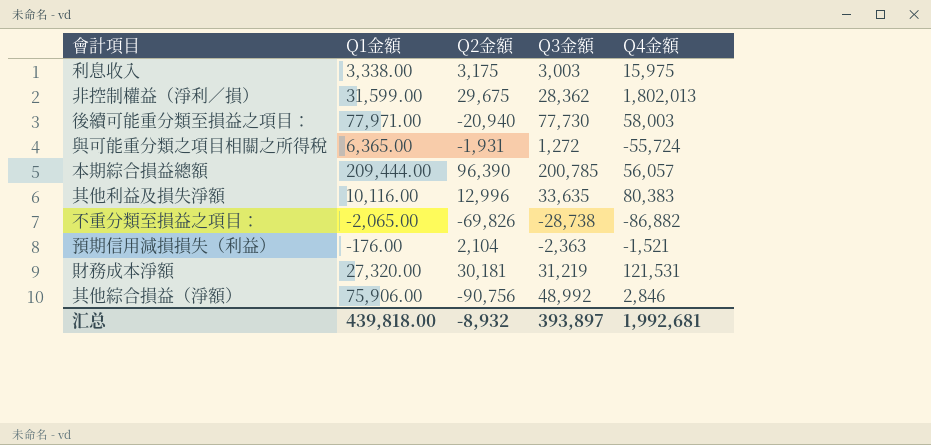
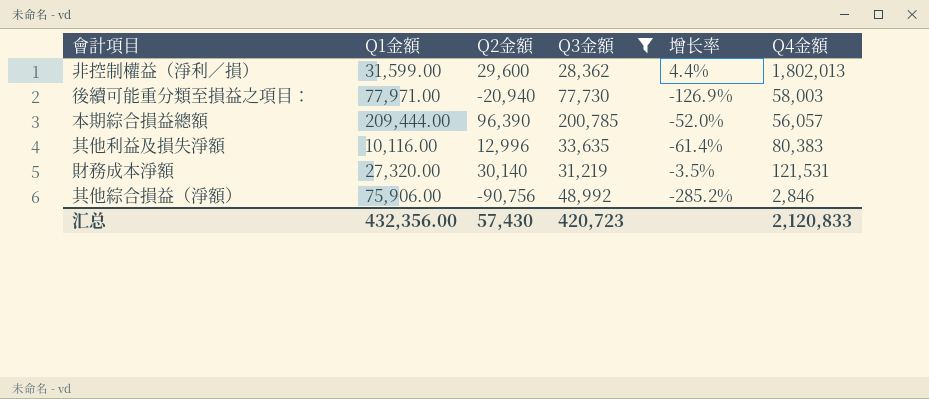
filter: none -> Q3金額 >= 28,362
column 增长率 | formula: none -> ([Q2金額] - [Q3金額]) / [Q3金額]
非控制權益（淨利∕損） | Q2金額: 29,675 -> 29,600
財務成本淨額 | Q2金額: 30,181 -> 30,140
汇总 | Q1金額: 439,818.00 -> 432,356.00
汇总 | Q2金額: -8,932 -> 57,430
汇总 | Q3金額: 393,897 -> 420,723
汇总 | Q4金額: 1,992,681 -> 2,120,833

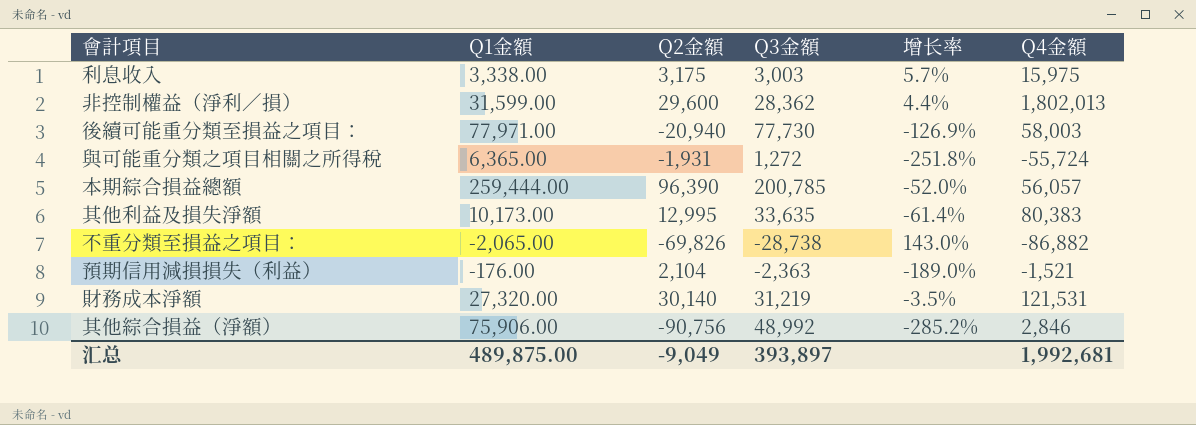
filter: Q3金額 >= 28,362 -> none
本期綜合損益總額 | Q1金額: 209,444.00 -> 259,444.00
其他利益及損失淨額 | Q1金額: 10,116.00 -> 10,173.00
其他利益及損失淨額 | Q2金額: 12,996 -> 12,995
汇总 | Q1金額: 432,356.00 -> 489,875.00
汇总 | Q2金額: 57,430 -> -9,049
汇总 | Q3金額: 420,723 -> 393,897
汇总 | Q4金額: 2,120,833 -> 1,992,681

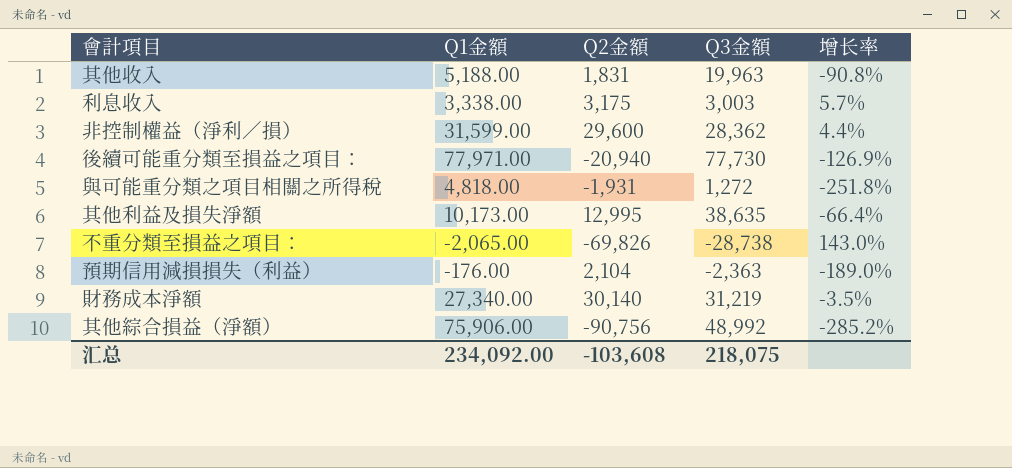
column Q4金額 | position: 6 -> none
row 本期綜合損益總額: 259,444.00 | 96,390 | 200,785 | -52.0% | 56,057 -> none
row 其他收入: none -> 5,188.00 | 1,831 | 19,963 | -90.8%
與可能重分類之項目相關之所得稅 | Q1金額: 6,365.00 -> 4,818.00
其他利益及損失淨額 | Q3金額: 33,635 -> 38,635
其他利益及損失淨額 | 增长率: -61.4% -> -66.4%
財務成本淨額 | Q1金額: 27,320.00 -> 27,340.00
汇总 | Q1金額: 489,875.00 -> 234,092.00
汇总 | Q2金額: -9,049 -> -103,608
汇总 | Q3金額: 393,897 -> 218,075

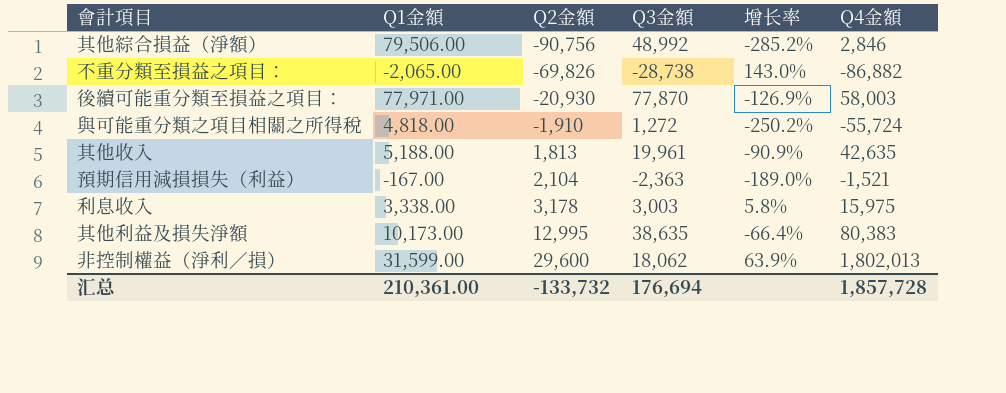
row order: none -> Q2金額 ascending
column Q4金額 | position: none -> 6
row 財務成本淨額: 27,340.00 | 30,140 | 31,219 | -3.5% -> none
其他綜合損益（淨額） | Q1金額: 75,906.00 -> 79,506.00
後續可能重分類至損益之項目： | Q2金額: -20,940 -> -20,930
後續可能重分類至損益之項目： | Q3金額: 77,730 -> 77,870
與可能重分類之項目相關之所得稅 | Q2金額: -1,931 -> -1,910
與可能重分類之項目相關之所得稅 | 增长率: -251.8% -> -250.2%
其他收入 | Q2金額: 1,831 -> 1,813
其他收入 | Q3金額: 19,963 -> 19,961
其他收入 | 增长率: -90.8% -> -90.9%
預期信用減損損失（利益） | Q1金額: -176.00 -> -167.00
利息收入 | Q2金額: 3,175 -> 3,178
利息收入 | 增长率: 5.7% -> 5.8%
非控制權益（淨利∕損） | Q3金額: 28,362 -> 18,062
非控制權益（淨利∕損） | 增长率: 4.4% -> 63.9%
汇总 | Q1金額: 234,092.00 -> 210,361.00
汇总 | Q2金額: -103,608 -> -133,732
汇总 | Q3金額: 218,075 -> 176,694

